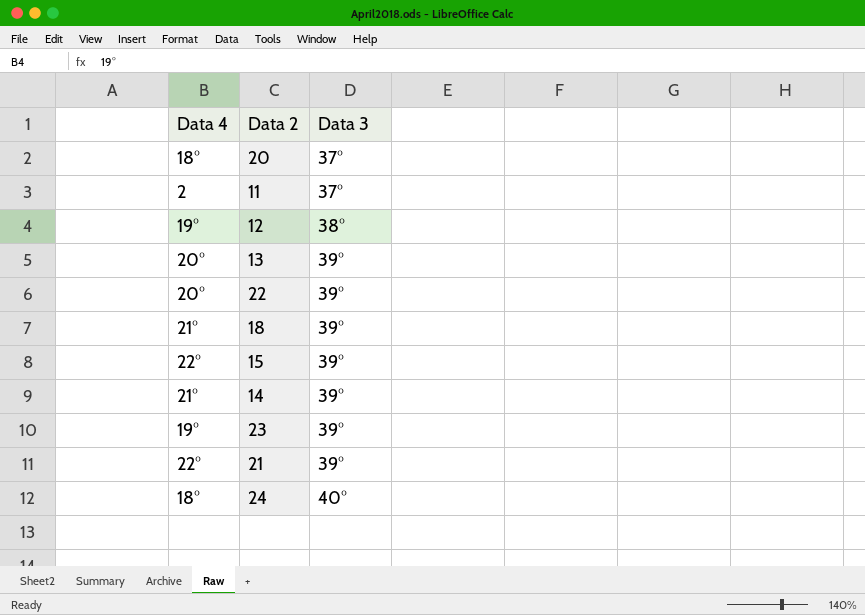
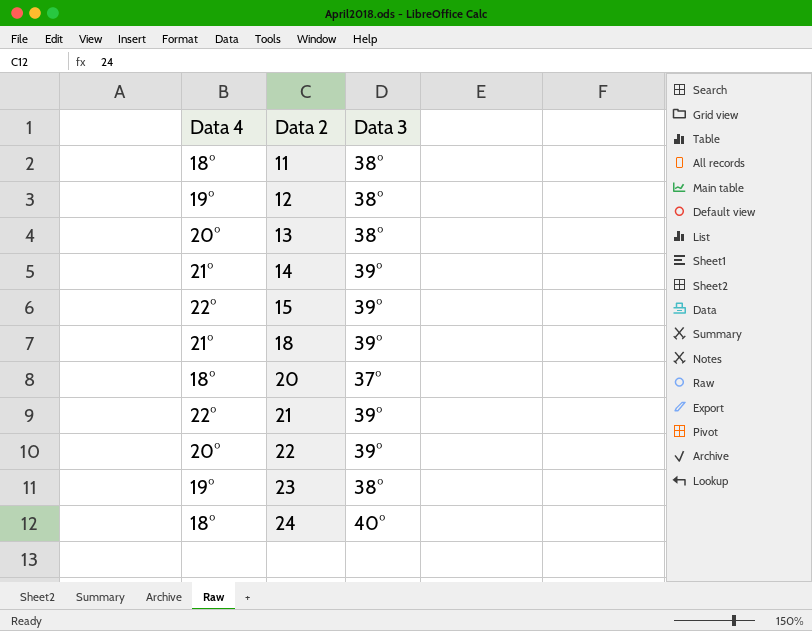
row order: Data 3 ascending -> Data 2 ascending
11 | Data 4: 2 -> 18°
11 | Data 3: 37° -> 38°
13 | Data 3: 39° -> 38°
23 | Data 3: 39° -> 38°

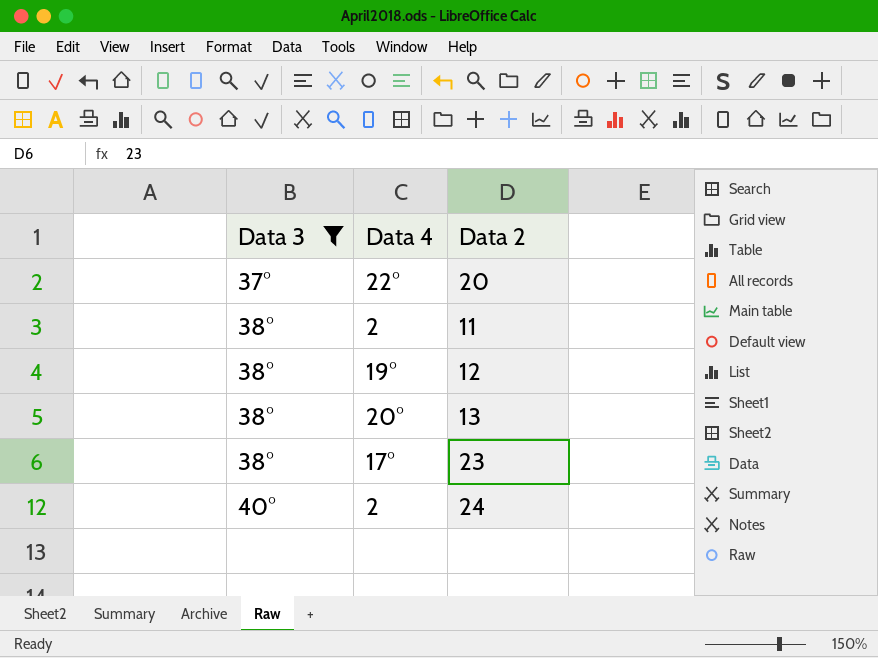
filter: none -> Data 3 != 39°
row order: Data 2 ascending -> Data 3 ascending
column Data 3 | position: 3 -> 1
20 | Data 4: 18° -> 22°
11 | Data 4: 18° -> 2
23 | Data 4: 19° -> 17°
24 | Data 4: 18° -> 2

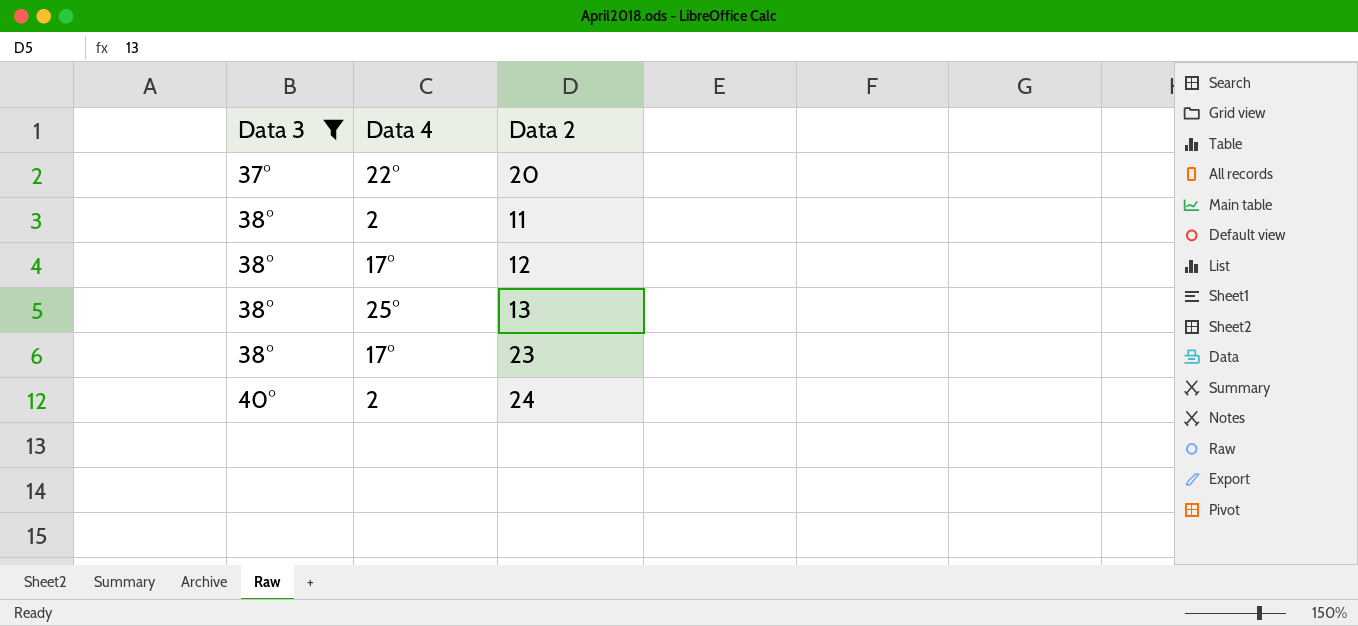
12 | Data 4: 19° -> 17°
13 | Data 4: 20° -> 25°

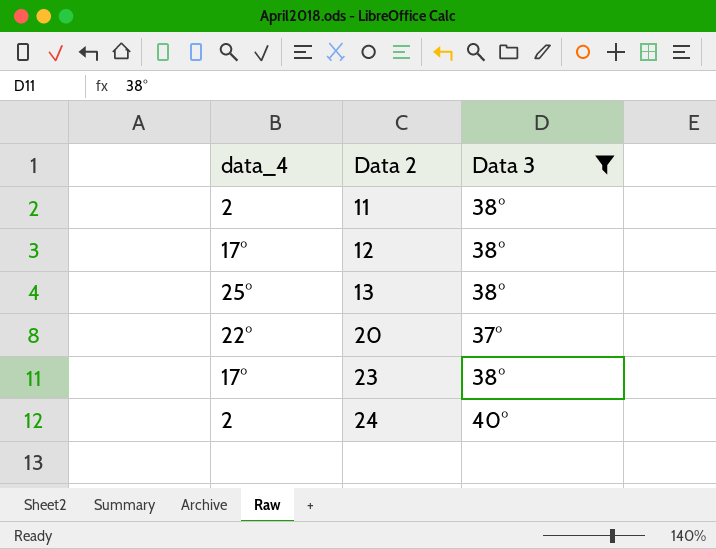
row order: Data 3 ascending -> Data 2 ascending
column name: Data 4 -> data_4
column Data 3 | position: 1 -> 3

